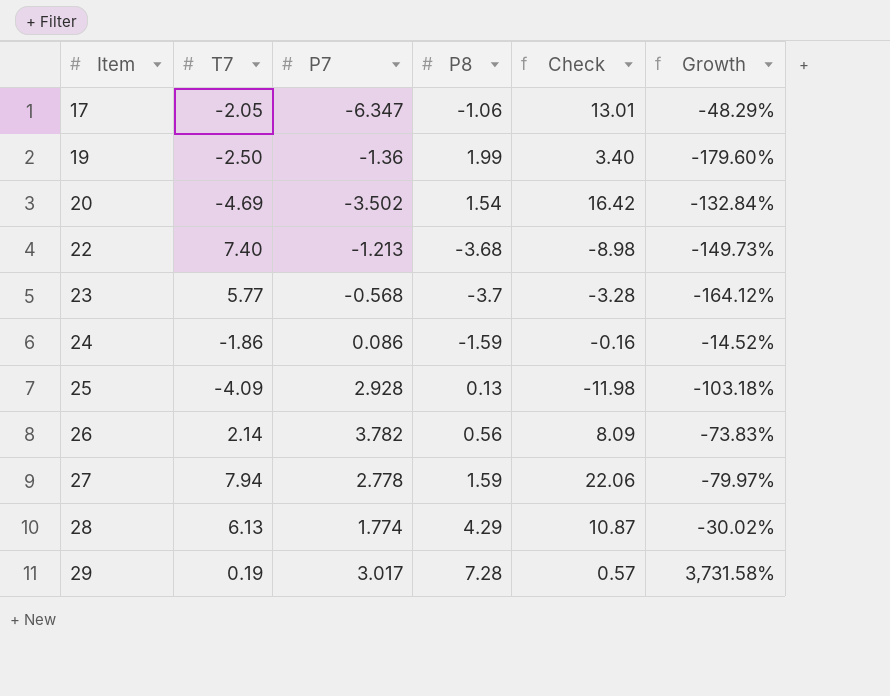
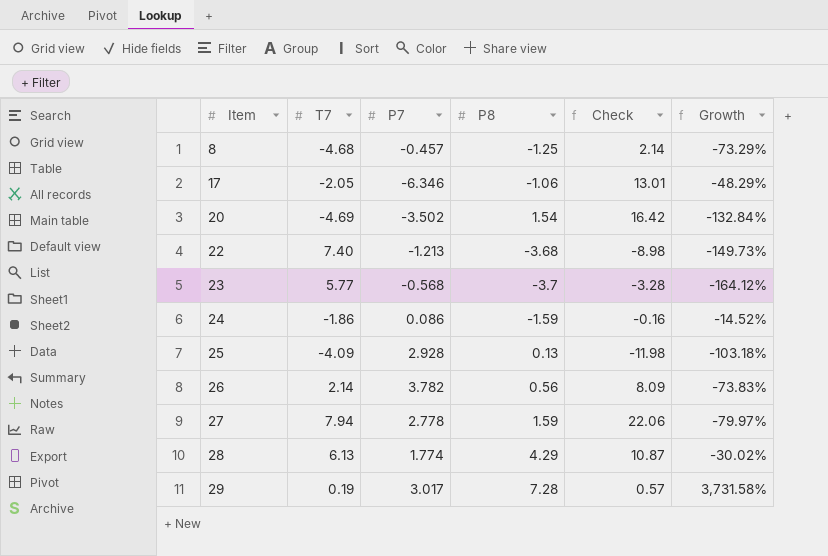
row 19: -2.50 | -1.36 | 1.99 | 3.40 | -179.60% -> none
row 8: none -> -4.68 | -0.457 | -1.25 | 2.14 | -73.29%
17 | P7: -6.347 -> -6.346

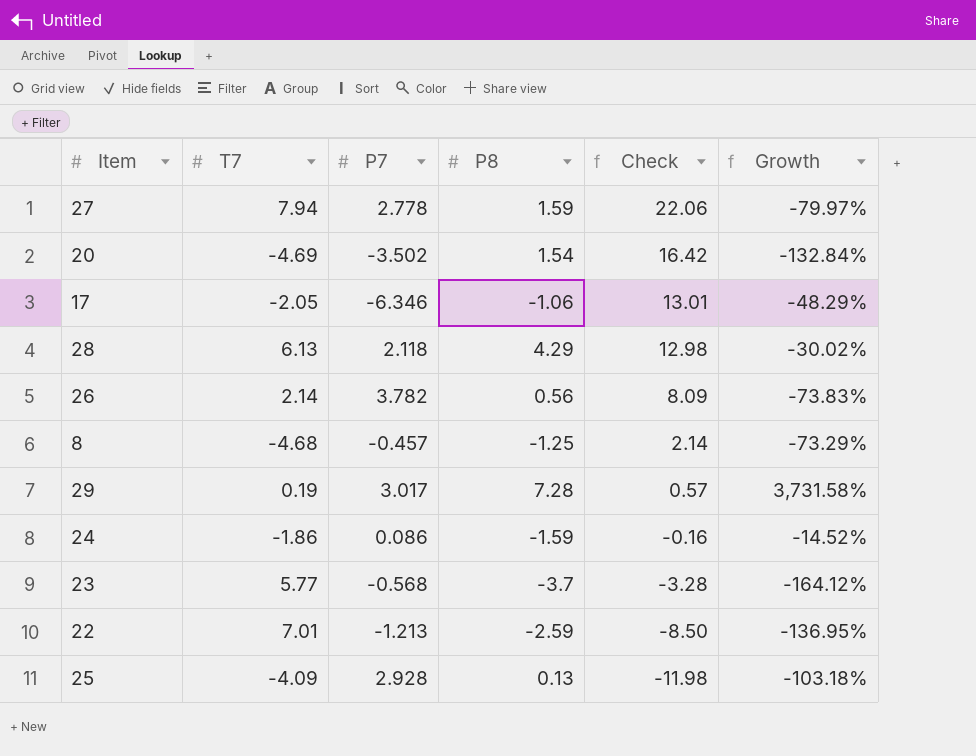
row order: Item ascending -> Check descending
28 | P7: 1.774 -> 2.118
28 | Check: 10.87 -> 12.98
22 | T7: 7.40 -> 7.01
22 | P8: -3.68 -> -2.59
22 | Check: -8.98 -> -8.50
22 | Growth: -149.73% -> -136.95%

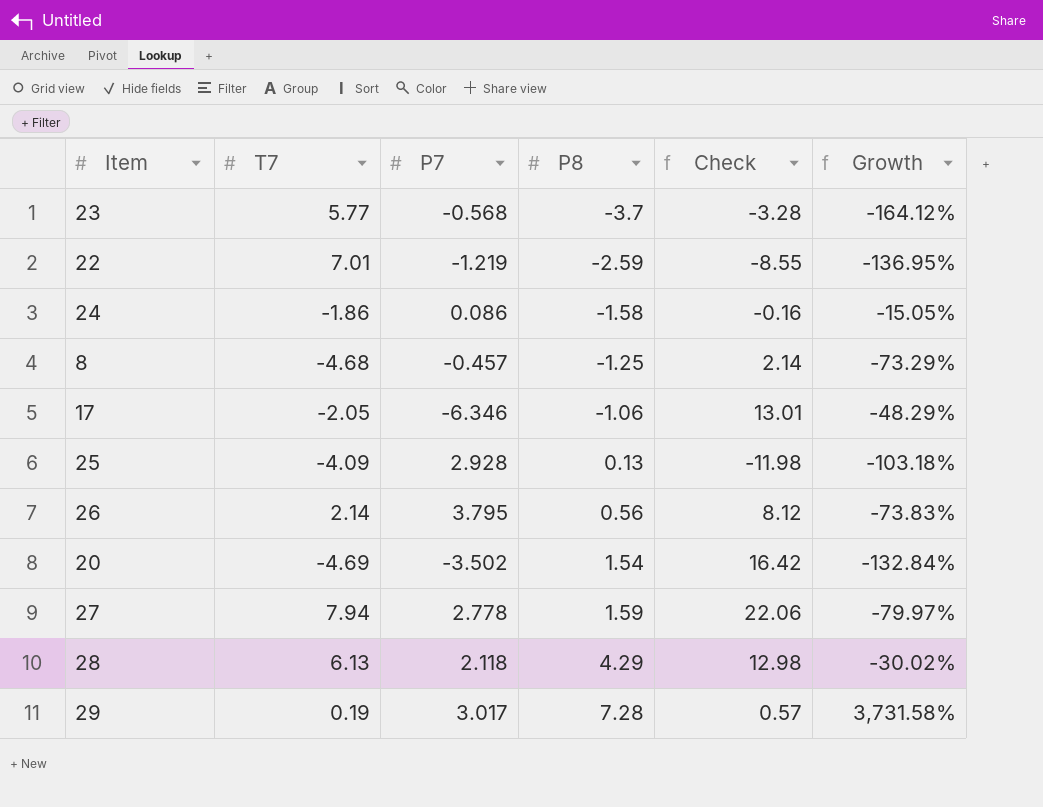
row order: Check descending -> P8 ascending
22 | P7: -1.213 -> -1.219
22 | Check: -8.50 -> -8.55
24 | P8: -1.59 -> -1.58
24 | Growth: -14.52% -> -15.05%
26 | P7: 3.782 -> 3.795
26 | Check: 8.09 -> 8.12

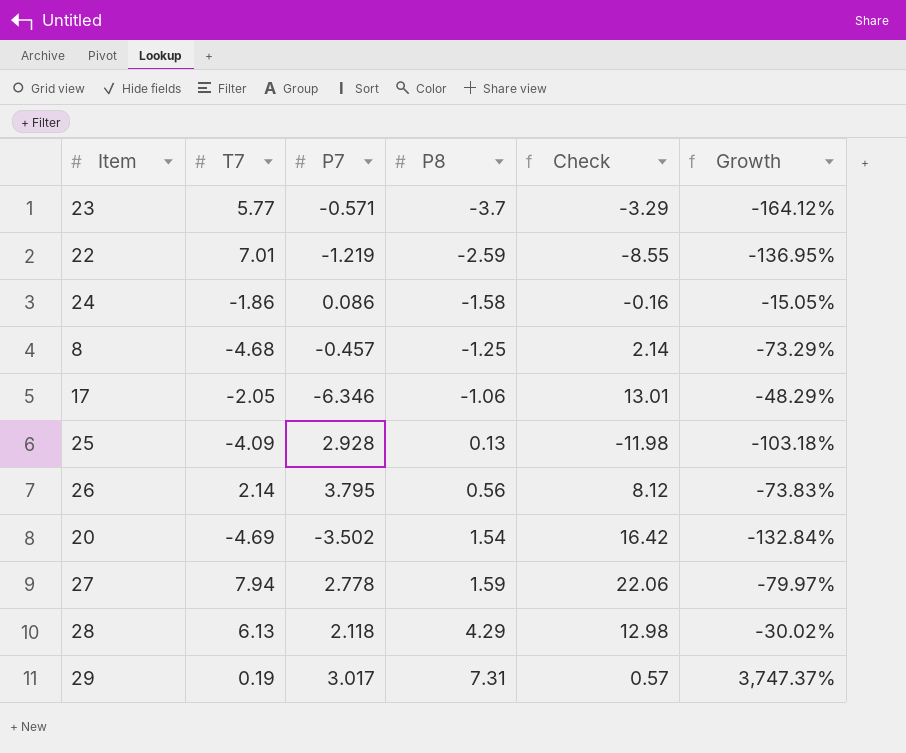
23 | P7: -0.568 -> -0.571
23 | Check: -3.28 -> -3.29
29 | P8: 7.28 -> 7.31
29 | Growth: 3,731.58% -> 3,747.37%

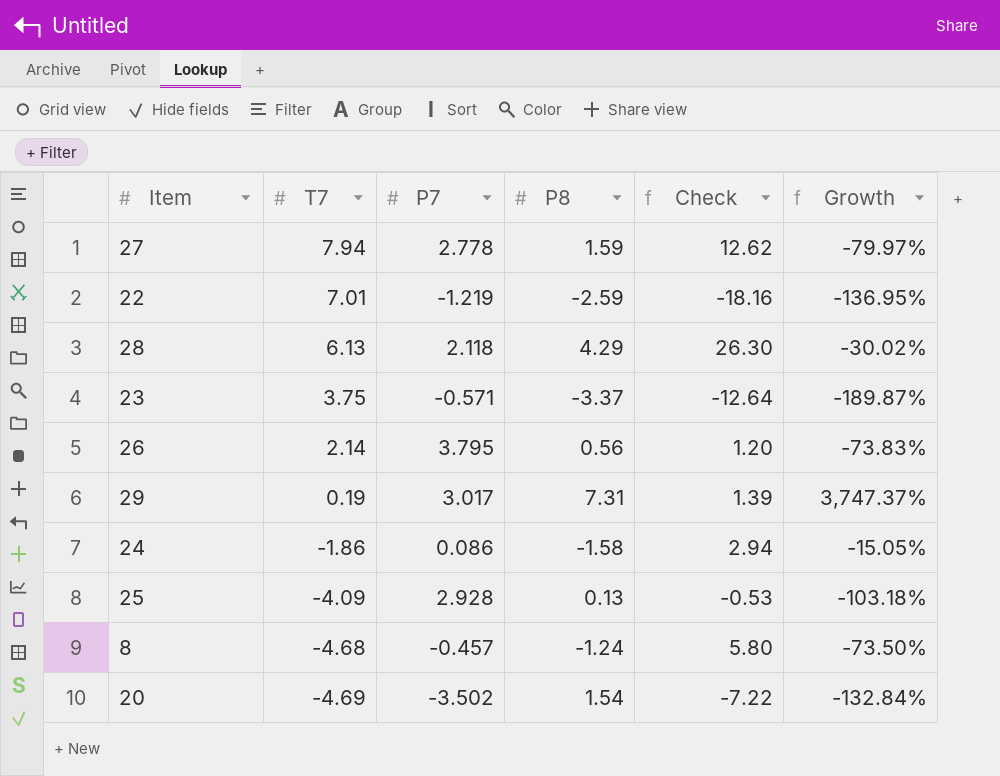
row order: P8 ascending -> T7 descending
column Check | formula: [T7] * [P7] -> [T7] * [P8]
row 17: -2.05 | -6.346 | -1.06 | 13.01 | -48.29% -> none
23 | T7: 5.77 -> 3.75
23 | P8: -3.7 -> -3.37
23 | Growth: -164.12% -> -189.87%
8 | P8: -1.25 -> -1.24
8 | Growth: -73.29% -> -73.50%

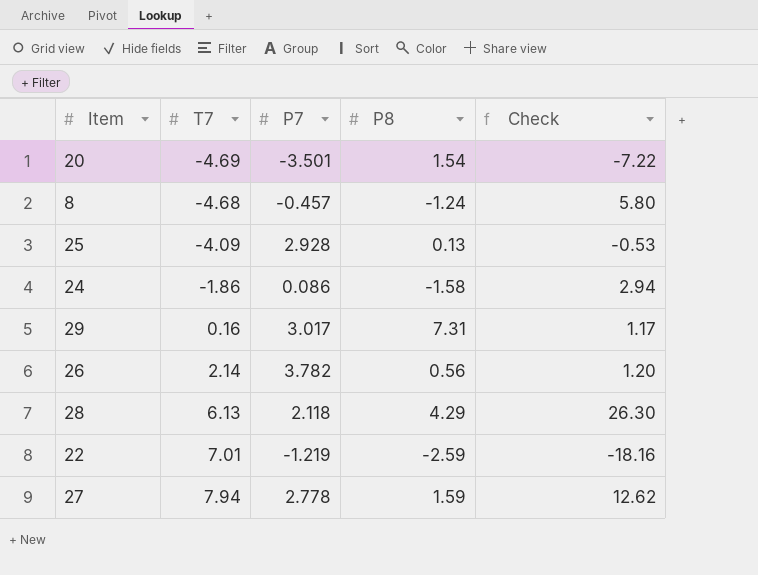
row order: T7 descending -> T7 ascending
column Growth | formula: ([P8] - [T7]) / [T7] -> none
row 23: 3.75 | -0.571 | -3.37 | -12.64 | -189.87% -> none
20 | P7: -3.502 -> -3.501
29 | T7: 0.19 -> 0.16
29 | Check: 1.39 -> 1.17
26 | P7: 3.795 -> 3.782

